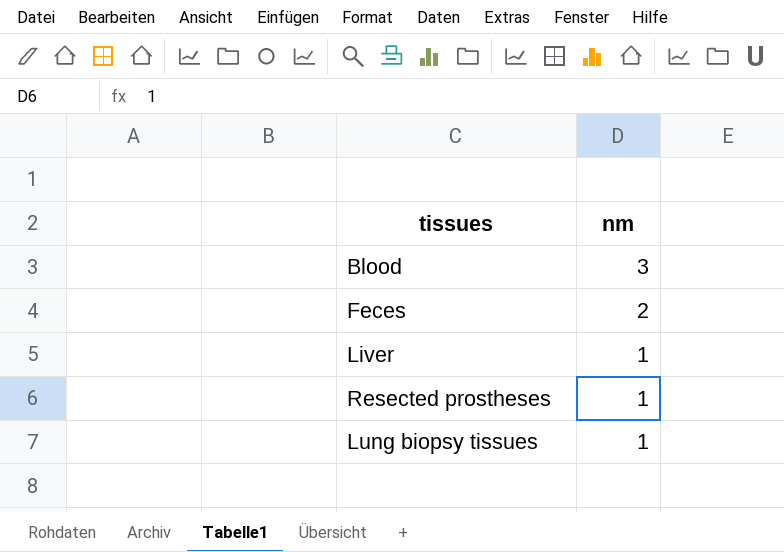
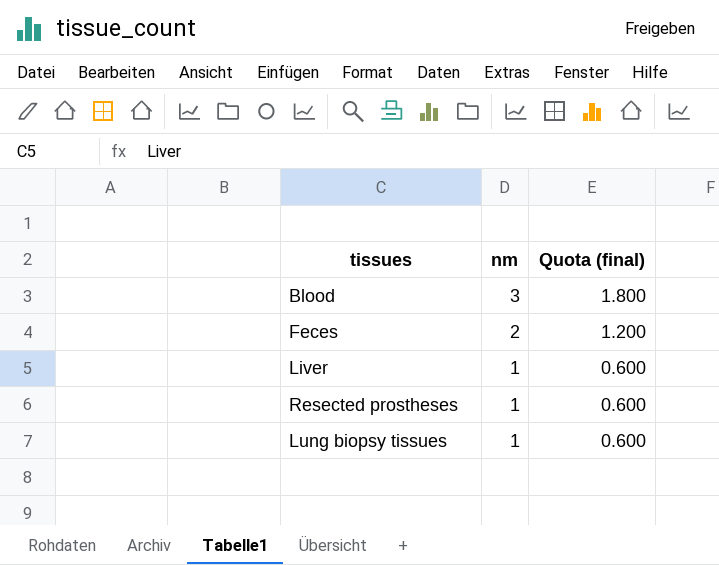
column Quota (final) | formula: none -> [nm] * 0.6

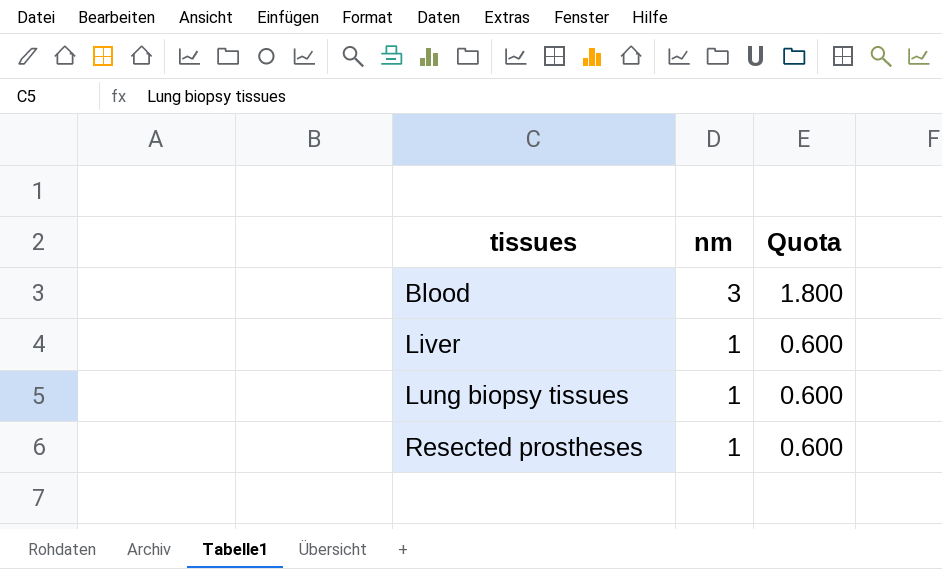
row order: nm descending -> tissues ascending
column name: Quota (final) -> Quota
row Feces: 2 | 1.200 -> none

